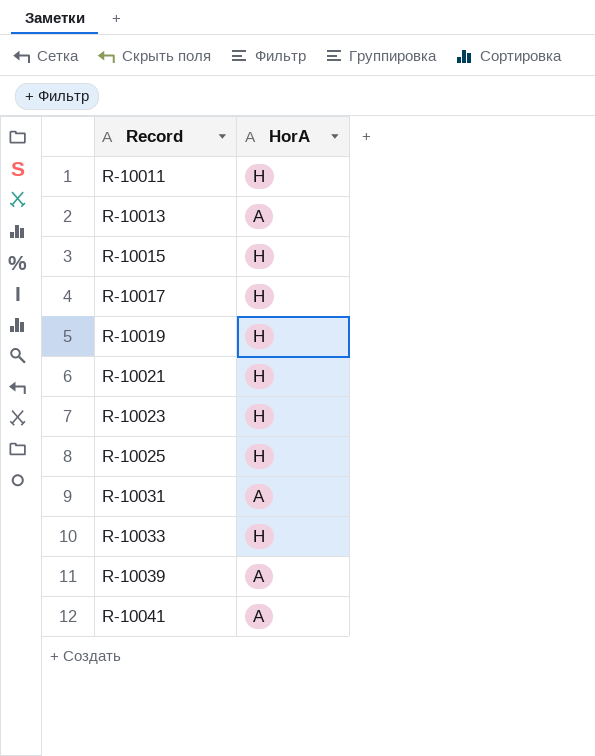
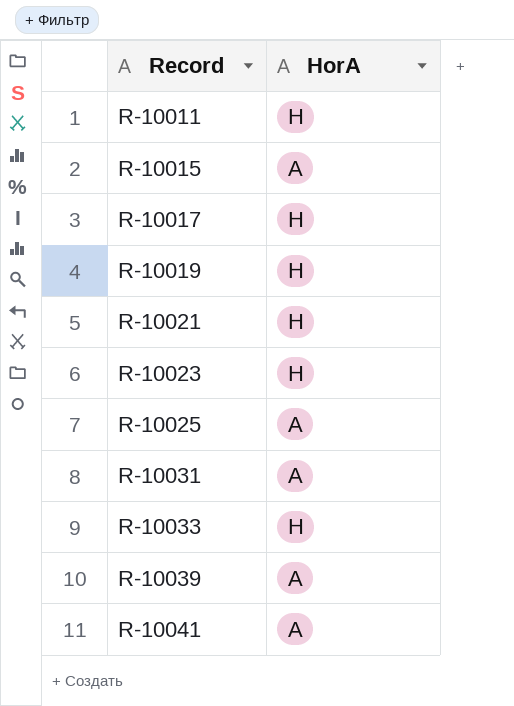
row R-10013: A -> none
R-10015 | HorA: H -> A
R-10025 | HorA: H -> A

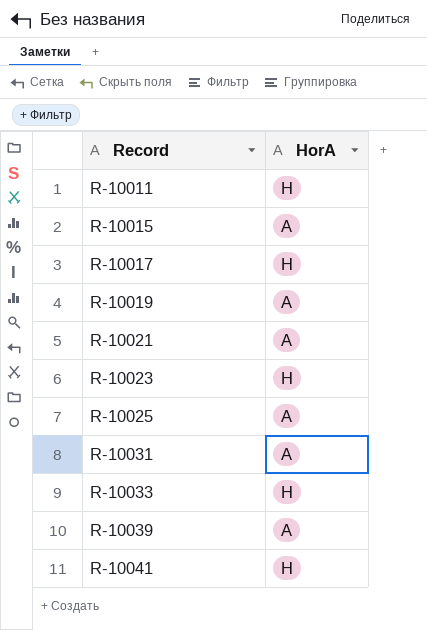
R-10019 | HorA: H -> A
R-10021 | HorA: H -> A
R-10041 | HorA: A -> H

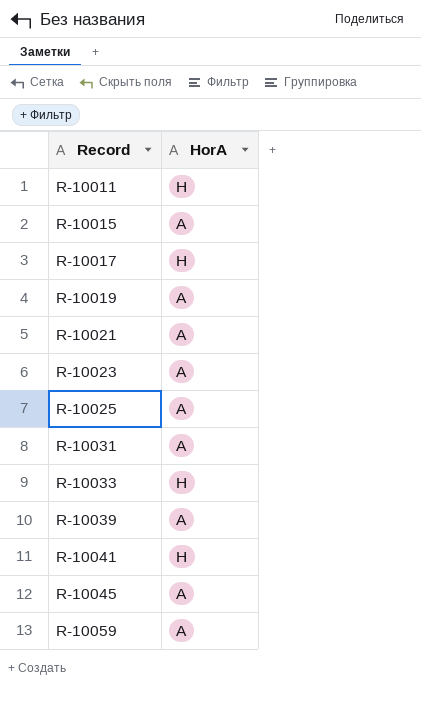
R-10023 | HorA: H -> A
row R-10045: none -> A
row R-10059: none -> A

